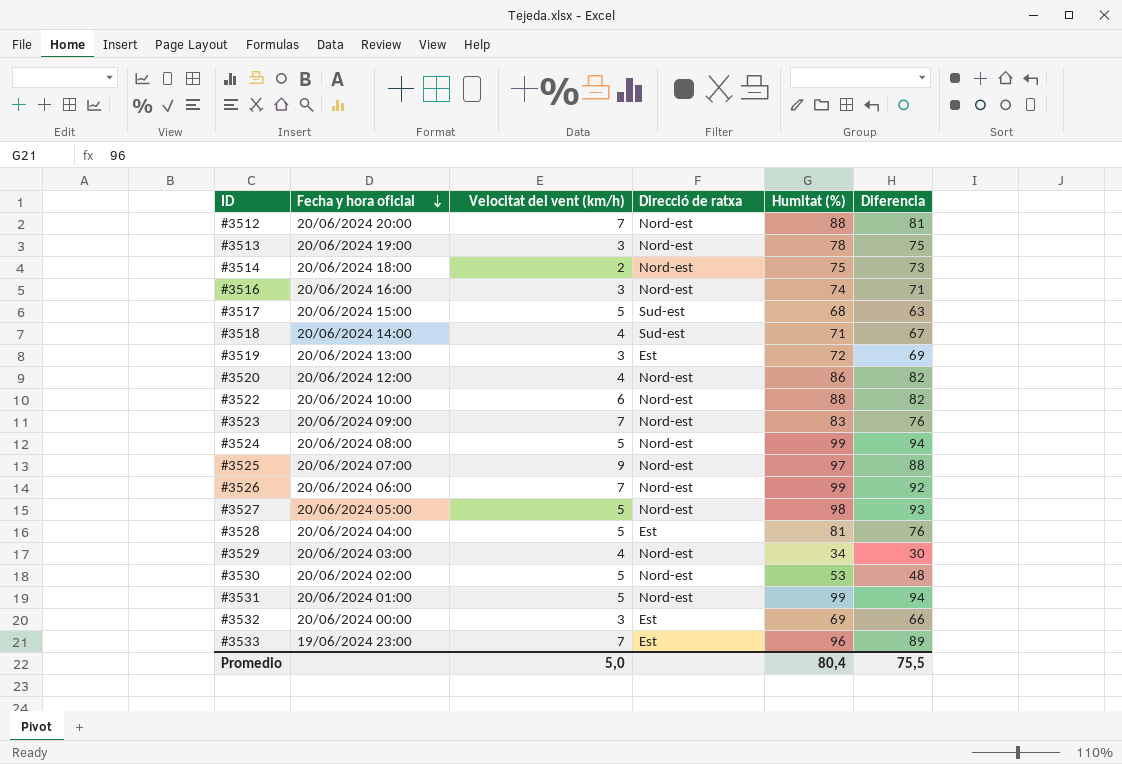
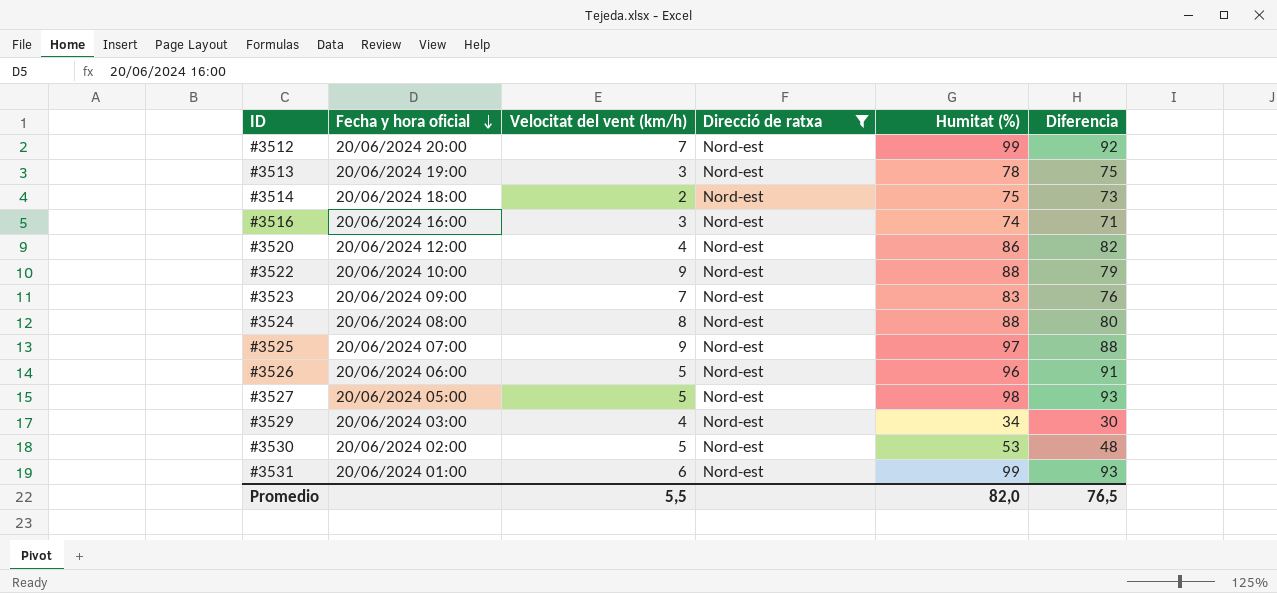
filter: none -> Direcció de ratxa = Nord-est
#3512 | Humitat (%): 88 -> 99
#3512 | Diferencia: 81 -> 92
#3522 | Velocitat del vent (km/h): 6 -> 9
#3522 | Diferencia: 82 -> 79
#3524 | Velocitat del vent (km/h): 5 -> 8
#3524 | Humitat (%): 99 -> 88
#3524 | Diferencia: 94 -> 80
#3526 | Velocitat del vent (km/h): 7 -> 5
#3526 | Humitat (%): 99 -> 96
#3526 | Diferencia: 92 -> 91
#3531 | Velocitat del vent (km/h): 5 -> 6
#3531 | Diferencia: 94 -> 93
Promedio | Velocitat del vent (km/h): 5,0 -> 5,5
Promedio | Humitat (%): 80,4 -> 82,0
Promedio | Diferencia: 75,5 -> 76,5

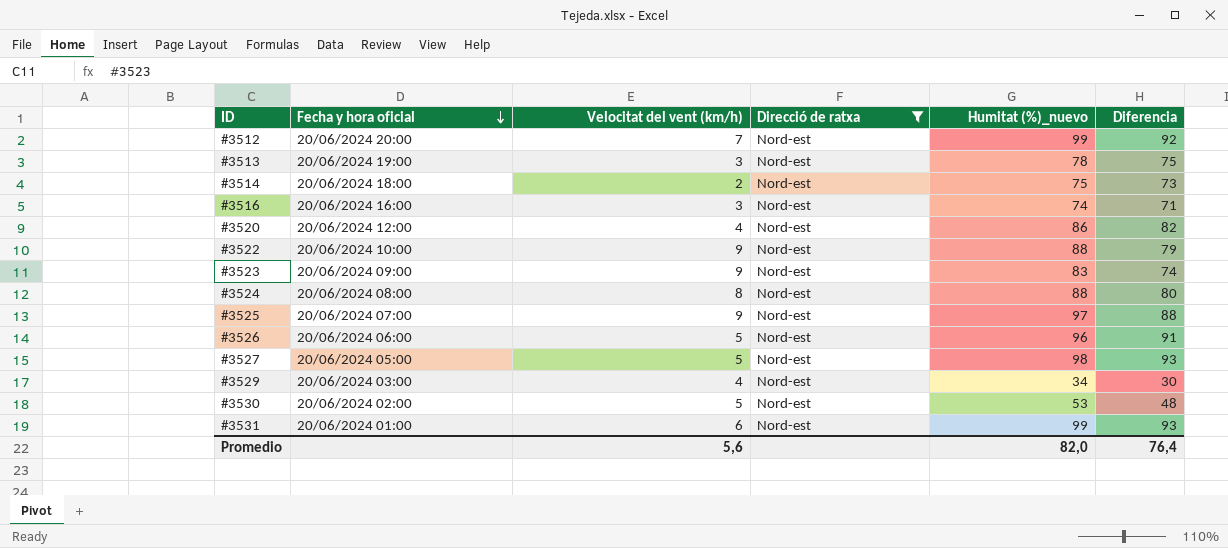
column name: Humitat (%) -> Humitat (%)_nuevo
#3523 | Velocitat del vent (km/h): 7 -> 9
#3523 | Diferencia: 76 -> 74
Promedio | Velocitat del vent (km/h): 5,5 -> 5,6
Promedio | Diferencia: 76,5 -> 76,4

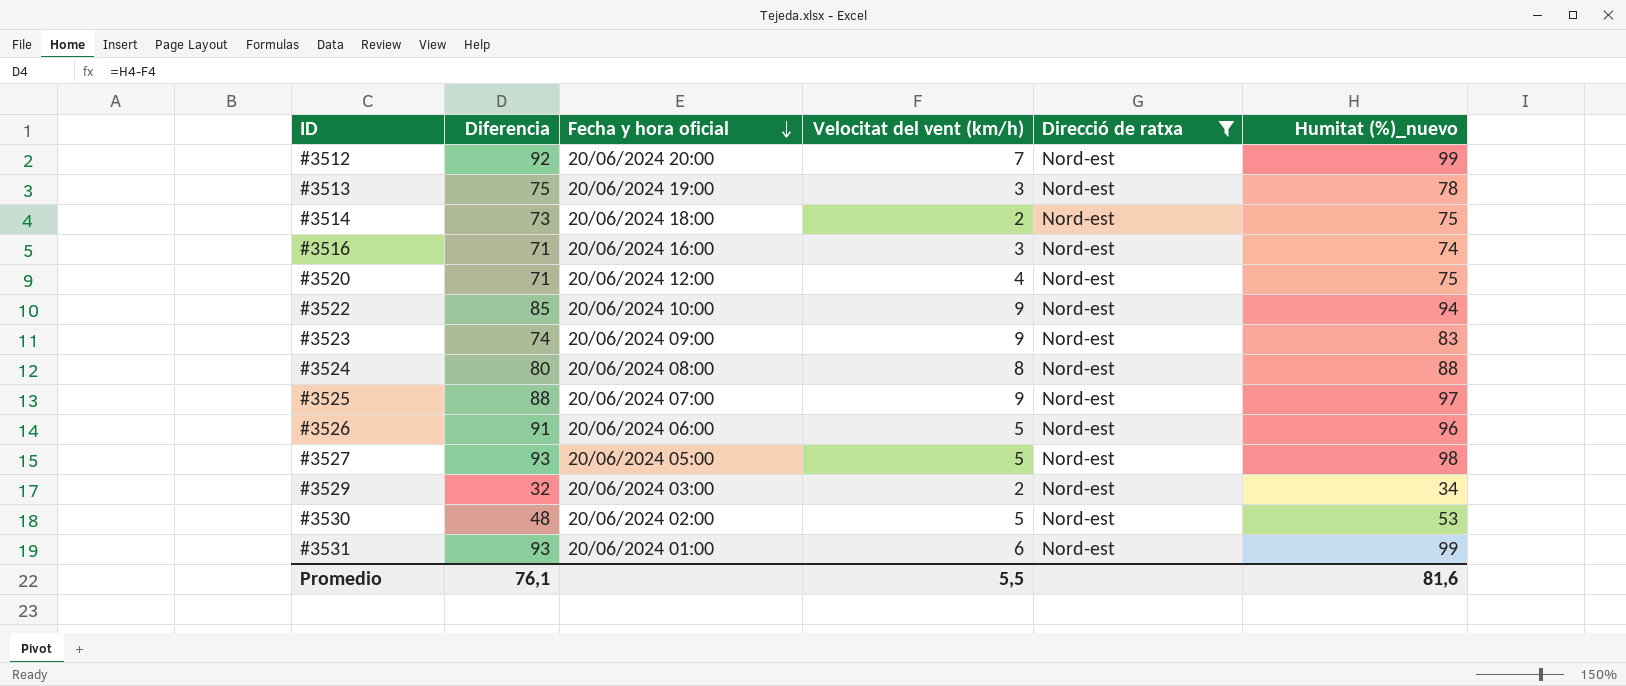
column Diferencia | position: 6 -> 2
#3520 | Diferencia: 82 -> 71
#3520 | Humitat (%)_nuevo: 86 -> 75
#3522 | Diferencia: 79 -> 85
#3522 | Humitat (%)_nuevo: 88 -> 94
#3529 | Diferencia: 30 -> 32
#3529 | Velocitat del vent (km/h): 4 -> 2
Promedio | Diferencia: 76,4 -> 76,1
Promedio | Velocitat del vent (km/h): 5,6 -> 5,5
Promedio | Humitat (%)_nuevo: 82,0 -> 81,6

